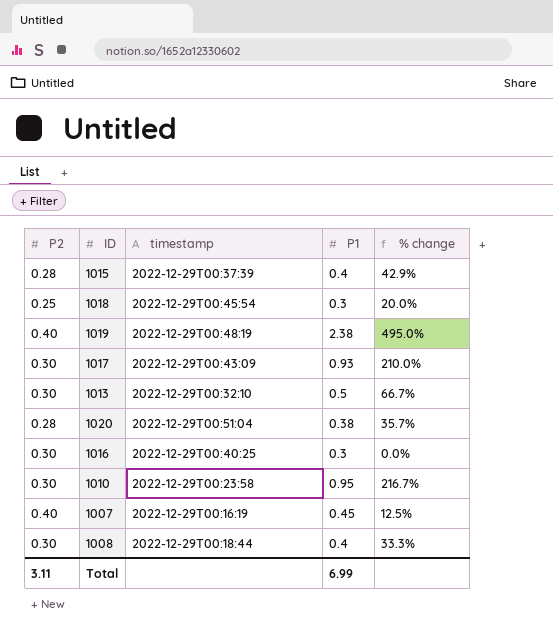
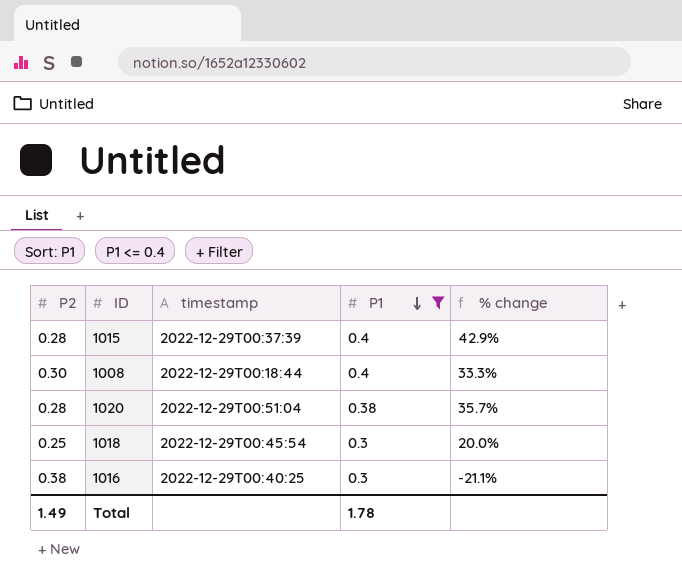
filter: none -> P1 <= 0.4
row order: none -> P1 descending
1016 | P2: 0.30 -> 0.38
1016 | % change: 0.0% -> -21.1%
Total | P2: 3.11 -> 1.49
Total | P1: 6.99 -> 1.78

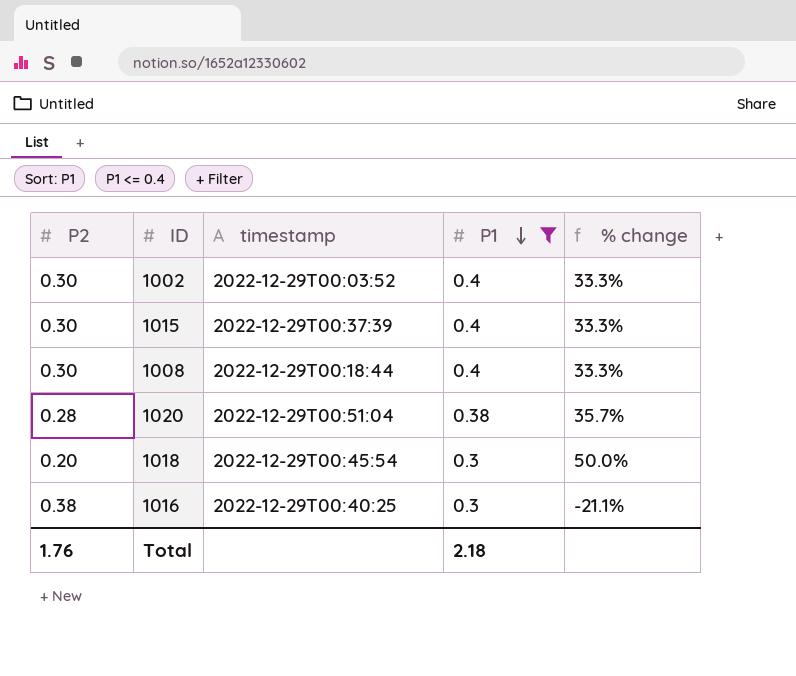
row 1002: none -> 0.30 | 2022-12-29T00:03:52 | 0.4 | 33.3%
1015 | P2: 0.28 -> 0.30
1015 | % change: 42.9% -> 33.3%
1018 | P2: 0.25 -> 0.20
1018 | % change: 20.0% -> 50.0%
Total | P2: 1.49 -> 1.76
Total | P1: 1.78 -> 2.18

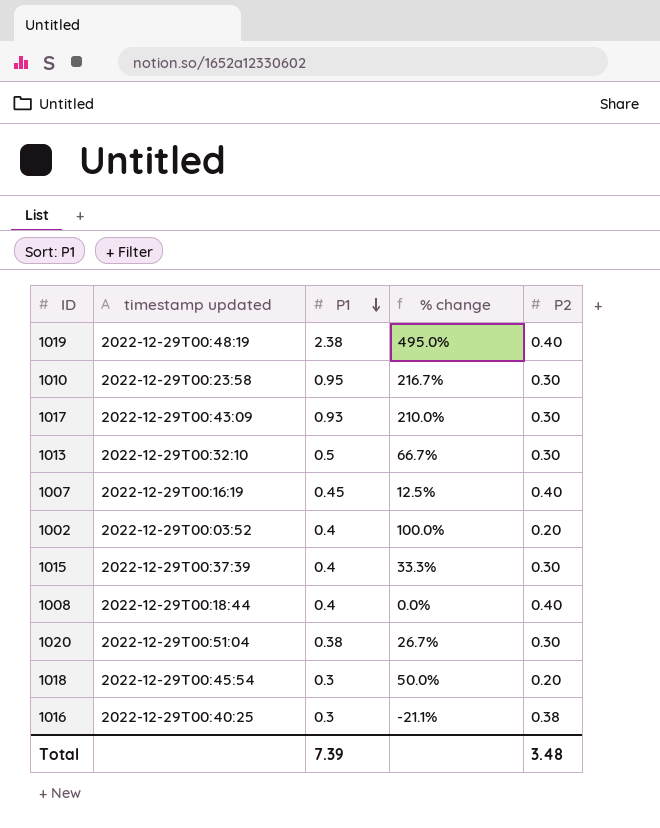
filter: P1 <= 0.4 -> none
column name: timestamp -> timestamp updated
column P2 | position: 1 -> 5
1002 | % change: 33.3% -> 100.0%
1002 | P2: 0.30 -> 0.20
1008 | % change: 33.3% -> 0.0%
1008 | P2: 0.30 -> 0.40
1020 | % change: 35.7% -> 26.7%
1020 | P2: 0.28 -> 0.30
Total | P1: 2.18 -> 7.39
Total | P2: 1.76 -> 3.48

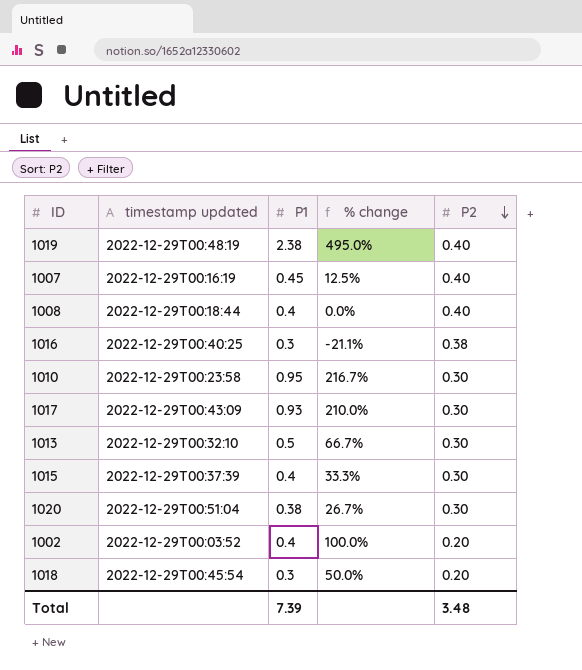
row order: P1 descending -> P2 descending

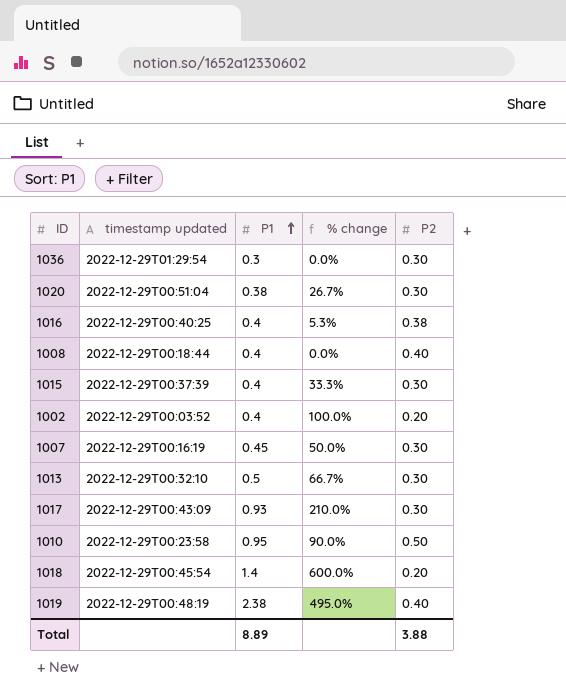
row order: P2 descending -> P1 ascending
row 1036: none -> 2022-12-29T01:29:54 | 0.3 | 0.0% | 0.30
1016 | P1: 0.3 -> 0.4
1016 | % change: -21.1% -> 5.3%
1007 | % change: 12.5% -> 50.0%
1007 | P2: 0.40 -> 0.30
1010 | % change: 216.7% -> 90.0%
1010 | P2: 0.30 -> 0.50
1018 | P1: 0.3 -> 1.4
1018 | % change: 50.0% -> 600.0%
Total | P1: 7.39 -> 8.89
Total | P2: 3.48 -> 3.88

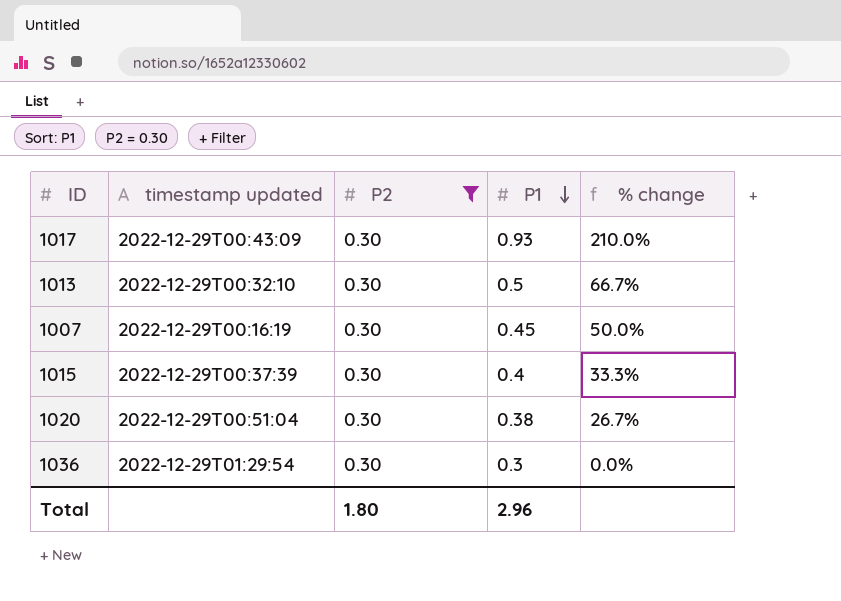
filter: none -> P2 = 0.30
row order: P1 ascending -> P1 descending
column P2 | position: 5 -> 3
Total | P2: 3.88 -> 1.80
Total | P1: 8.89 -> 2.96

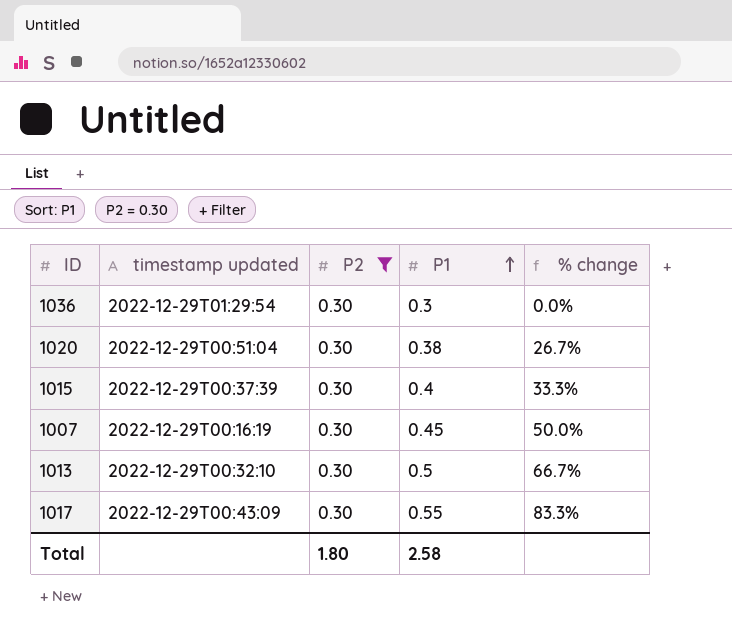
row order: P1 descending -> P1 ascending
1017 | P1: 0.93 -> 0.55
1017 | % change: 210.0% -> 83.3%
Total | P1: 2.96 -> 2.58

